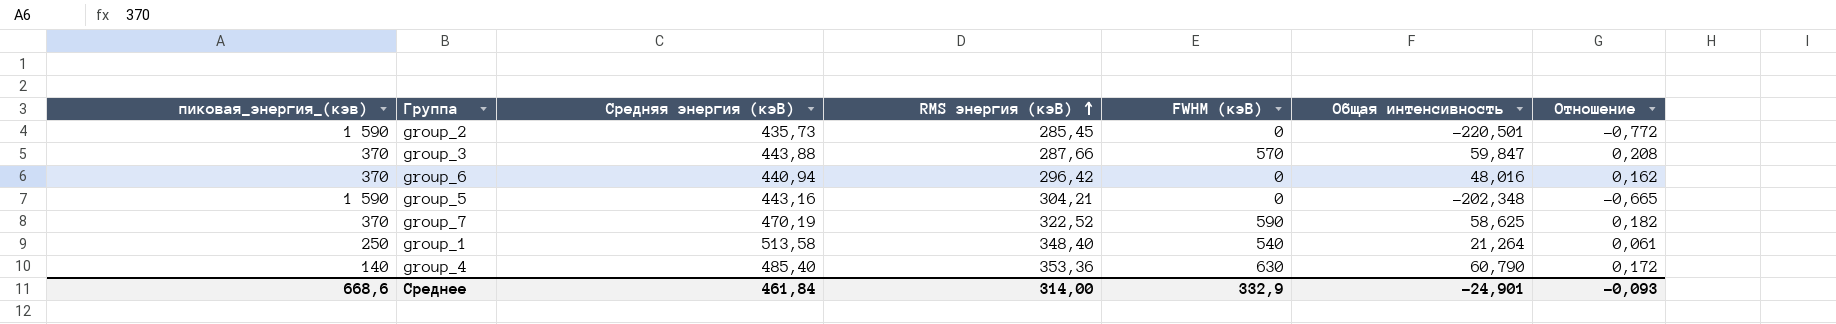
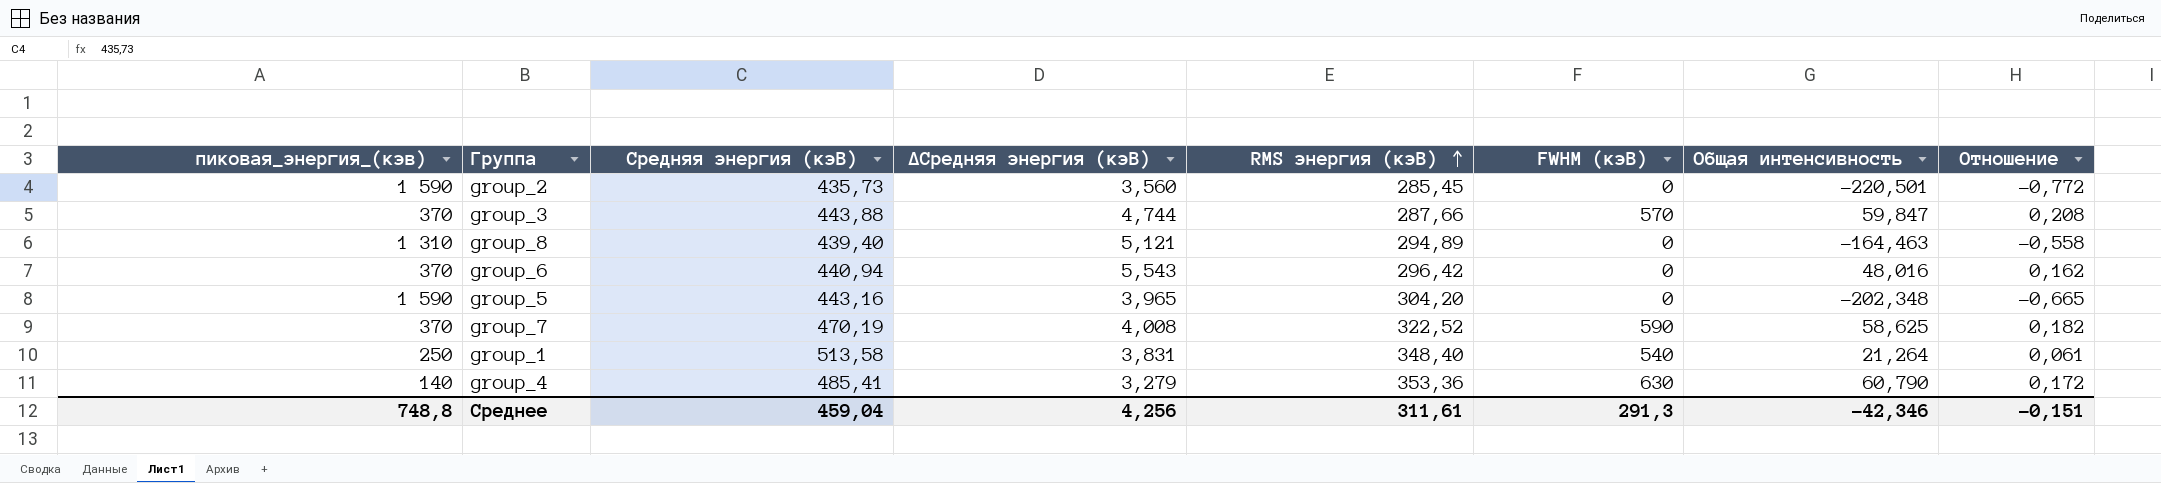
column ∆Средняя энергия (кэВ) | position: none -> 4
row group_8: none -> 1 310 | 439,40 | 5,121 | 294,89 | 0 | -164,463 | -0,558
group_5 | RMS энергия (кэВ): 304,21 -> 304,20
group_4 | Средняя энергия (кэВ): 485,40 -> 485,41
Среднее | пиковая_энергия_(кэв): 668,6 -> 748,8
Среднее | Средняя энергия (кэВ): 461,84 -> 459,04
Среднее | RMS энергия (кэВ): 314,00 -> 311,61
Среднее | FWHM (кэВ): 332,9 -> 291,3
Среднее | Общая интенсивность: -24,901 -> -42,346
Среднее | Отношение: -0,093 -> -0,151

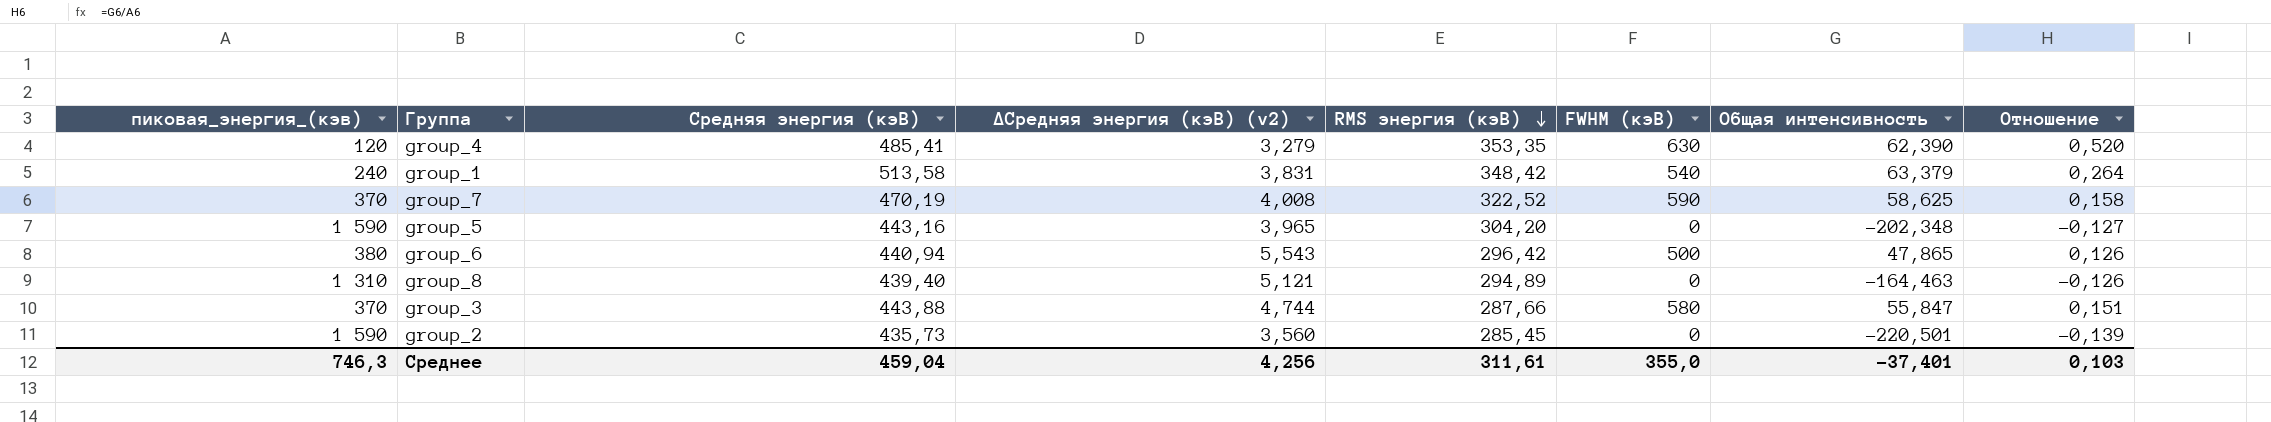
row order: RMS энергия (кэВ) ascending -> RMS энергия (кэВ) descending
column name: ∆Средняя энергия (кэВ) -> ∆Средняя энергия (кэВ) (v2)
column Отношение | formula: [Общая интенсивность] / [RMS энергия (кэВ)] -> [Общая интенсивность] / [пиковая_энергия_(кэв)]
group_4 | пиковая_энергия_(кэв): 140 -> 120
group_4 | RMS энергия (кэВ): 353,36 -> 353,35
group_4 | Общая интенсивность: 60,790 -> 62,390
group_1 | пиковая_энергия_(кэв): 250 -> 240
group_1 | RMS энергия (кэВ): 348,40 -> 348,42
group_1 | Общая интенсивность: 21,264 -> 63,379
group_6 | пиковая_энергия_(кэв): 370 -> 380
group_6 | FWHM (кэВ): 0 -> 500
group_6 | Общая интенсивность: 48,016 -> 47,865
group_3 | FWHM (кэВ): 570 -> 580
group_3 | Общая интенсивность: 59,847 -> 55,847
Среднее | пиковая_энергия_(кэв): 748,8 -> 746,3
Среднее | FWHM (кэВ): 291,3 -> 355,0
Среднее | Общая интенсивность: -42,346 -> -37,401
Среднее | Отношение: -0,151 -> 0,103

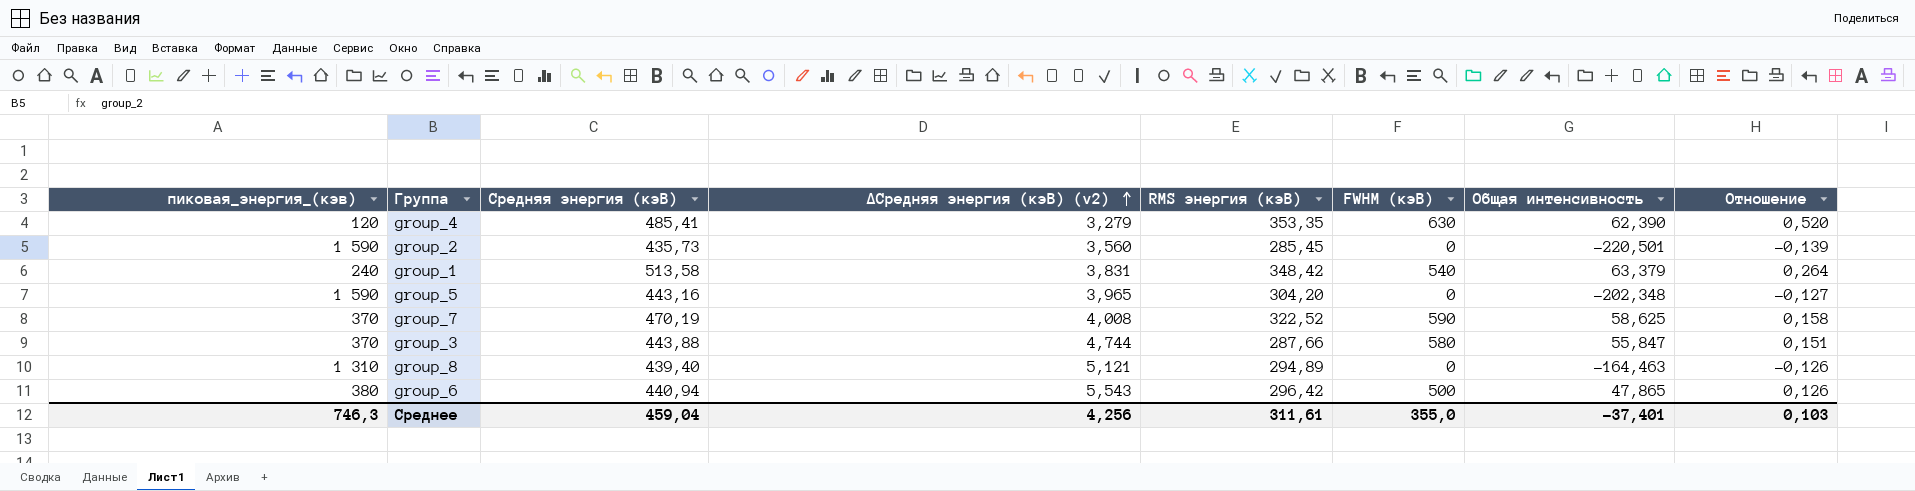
row order: RMS энергия (кэВ) descending -> ∆Средняя энергия (кэВ) (v2) ascending

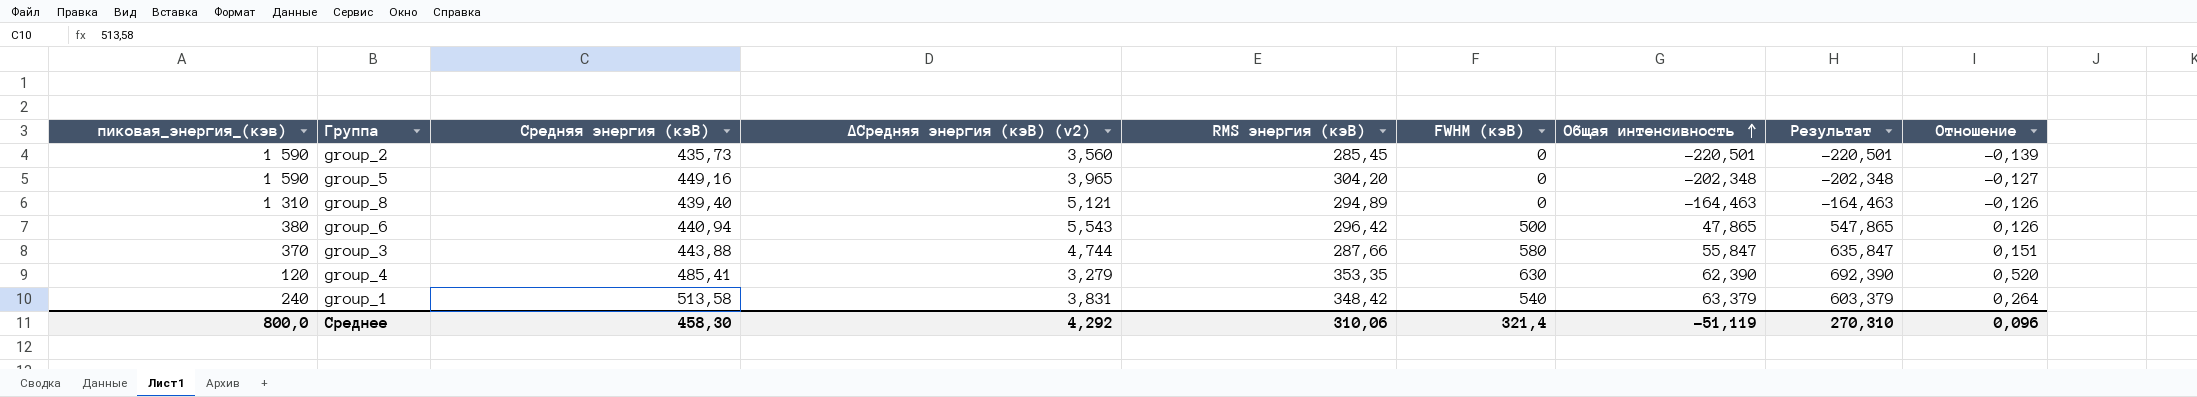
row order: ∆Средняя энергия (кэВ) (v2) ascending -> Общая интенсивность ascending
column Результат | formula: none -> [FWHM (кэВ)] + [Общая интенсивность]
row group_7: 370 | 470,19 | 4,008 | 322,52 | 590 | 58,625 | 0,158 -> none
group_5 | Средняя энергия (кэВ): 443,16 -> 449,16
Среднее | пиковая_энергия_(кэв): 746,3 -> 800,0
Среднее | Средняя энергия (кэВ): 459,04 -> 458,30
Среднее | ∆Средняя энергия (кэВ) (v2): 4,256 -> 4,292
Среднее | RMS энергия (кэВ): 311,61 -> 310,06
Среднее | FWHM (кэВ): 355,0 -> 321,4
Среднее | Общая интенсивность: -37,401 -> -51,119
Среднее | Отношение: 0,103 -> 0,096

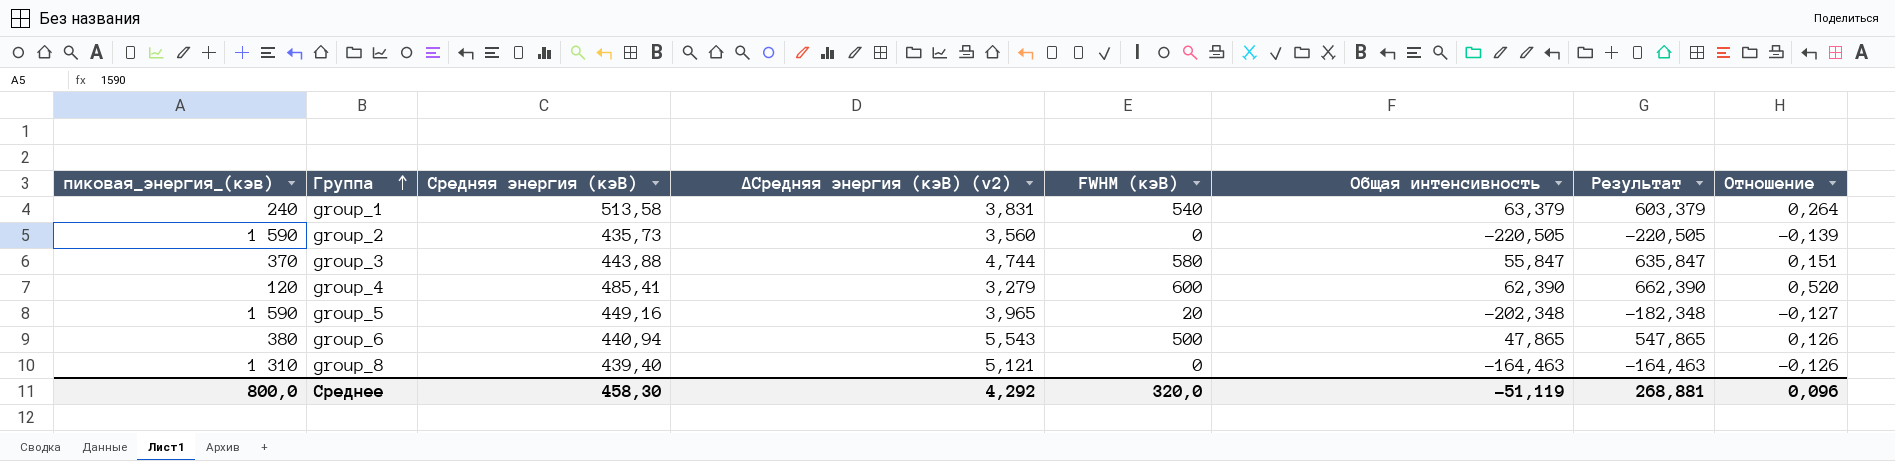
row order: Общая интенсивность ascending -> Группа ascending
column RMS энергия (кэВ) | position: 5 -> none
group_2 | Общая интенсивность: -220,501 -> -220,505
group_2 | Результат: -220,501 -> -220,505
group_4 | FWHM (кэВ): 630 -> 600
group_4 | Результат: 692,390 -> 662,390
group_5 | FWHM (кэВ): 0 -> 20
group_5 | Результат: -202,348 -> -182,348
Среднее | FWHM (кэВ): 321,4 -> 320,0
Среднее | Результат: 270,310 -> 268,881

